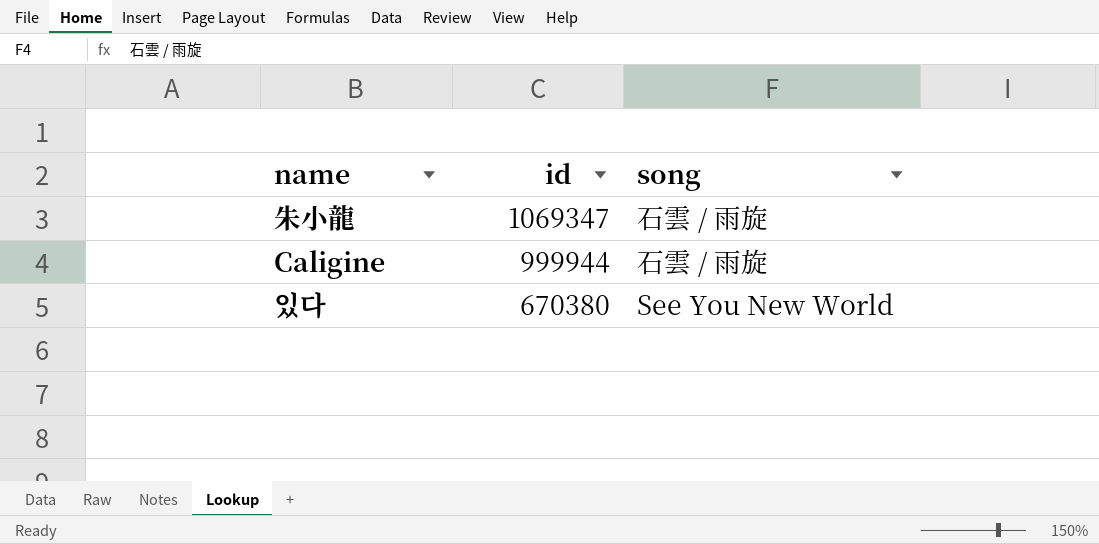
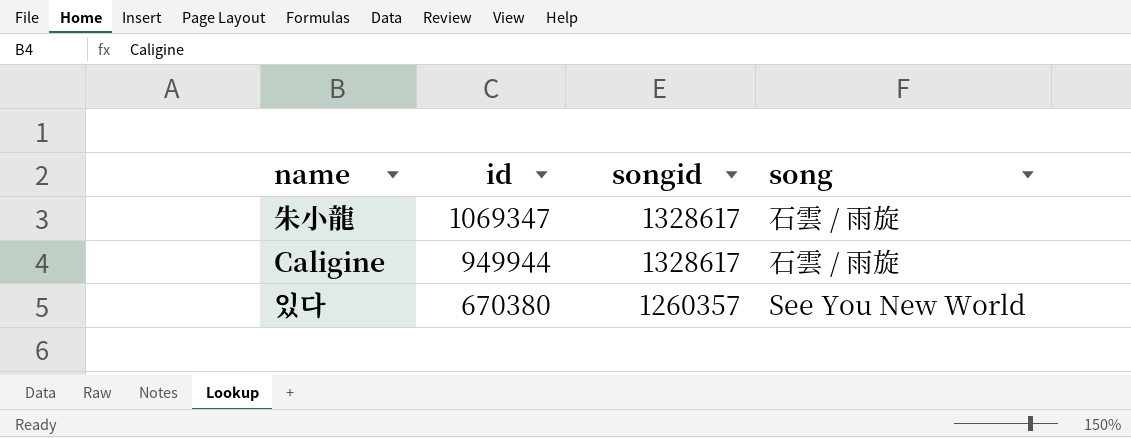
column songid | position: none -> 3
Caligine | id: 999944 -> 949944

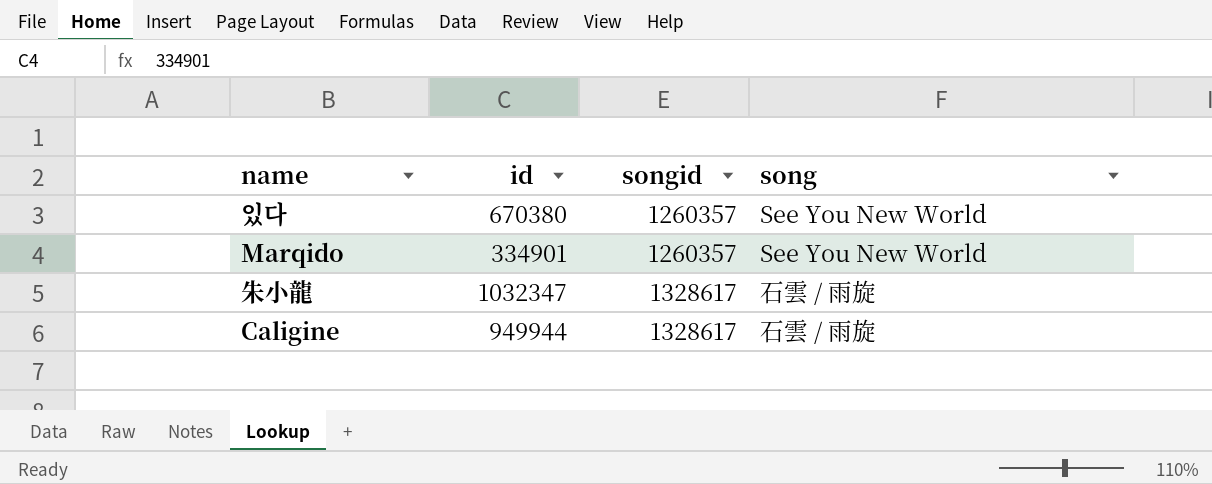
row order: id descending -> songid ascending
row Marqido: none -> 334901 | 1260357 | See You New World
朱小龍 | id: 1069347 -> 1032347

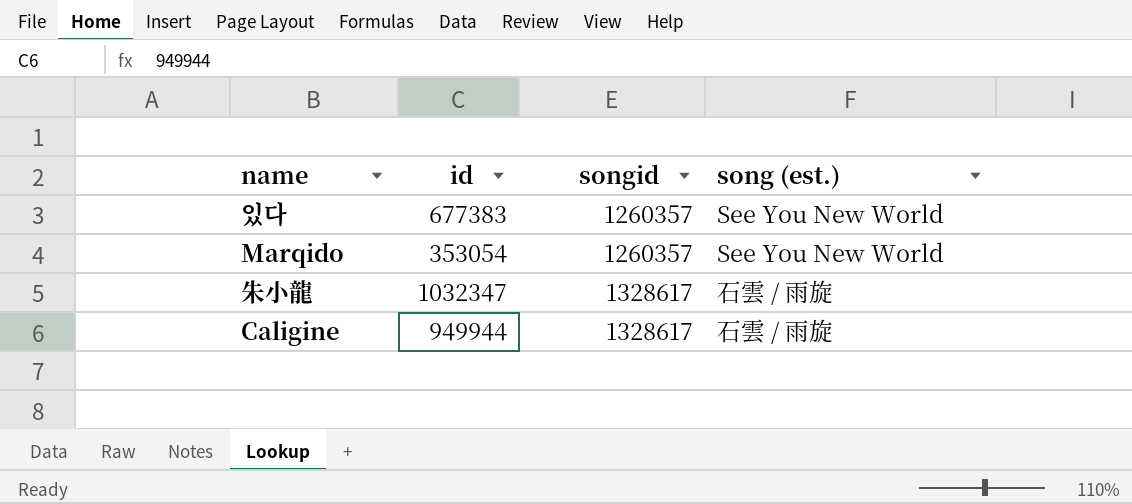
column name: song -> song (est.)
있다 | id: 670380 -> 677383
Marqido | id: 334901 -> 353054

